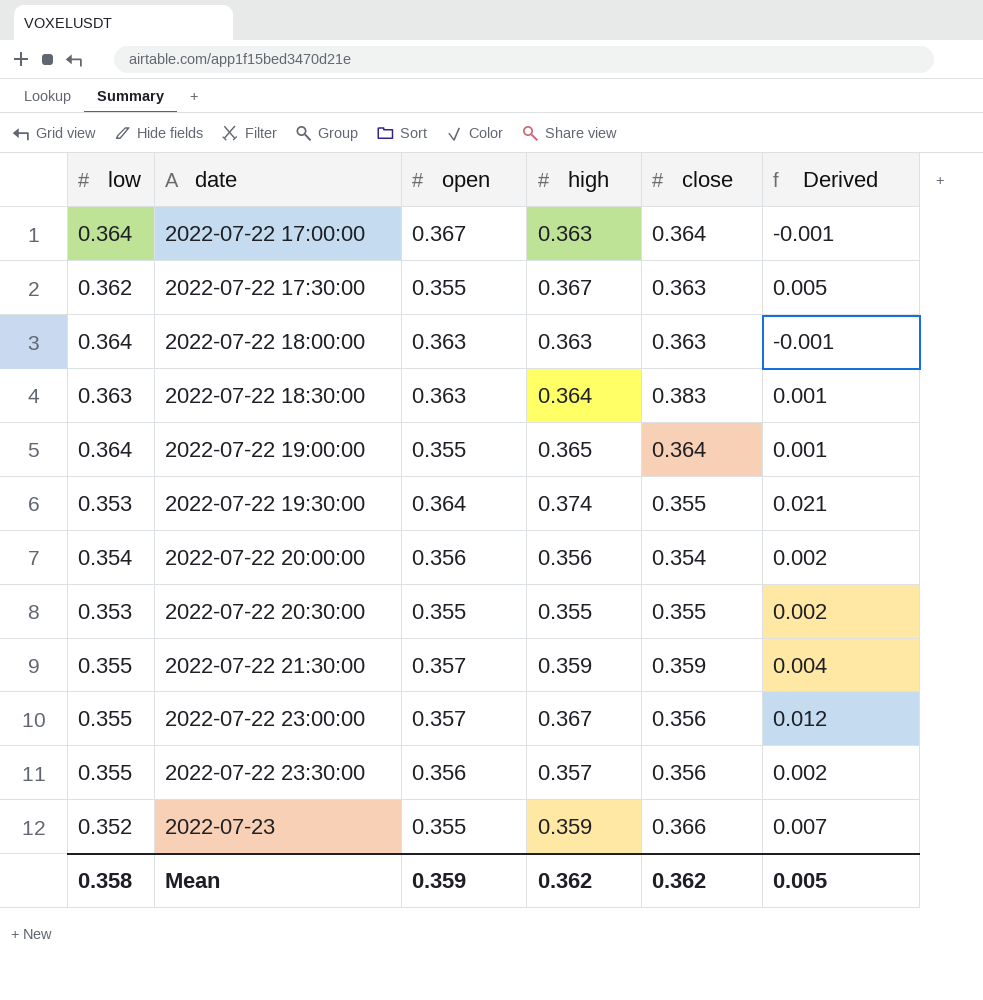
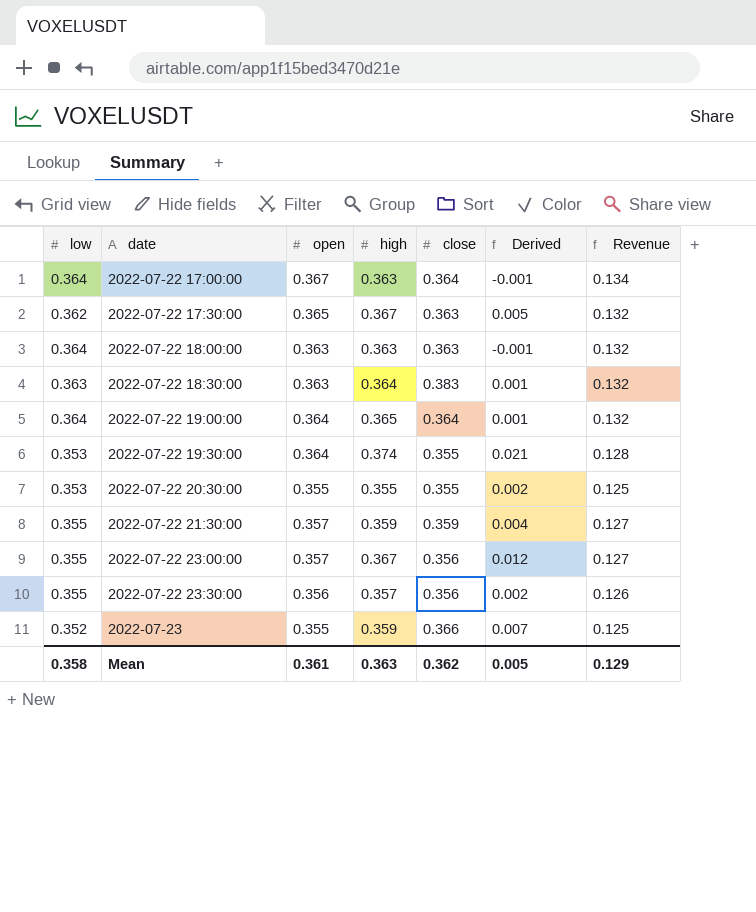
column Revenue | formula: none -> [low] * [open]
row 2022-07-22 20:00:00: 0.354 | 0.356 | 0.356 | 0.354 | 0.002 -> none
2022-07-22 17:30:00 | open: 0.355 -> 0.365
2022-07-22 19:00:00 | open: 0.355 -> 0.364
Mean | open: 0.359 -> 0.361
Mean | high: 0.362 -> 0.363

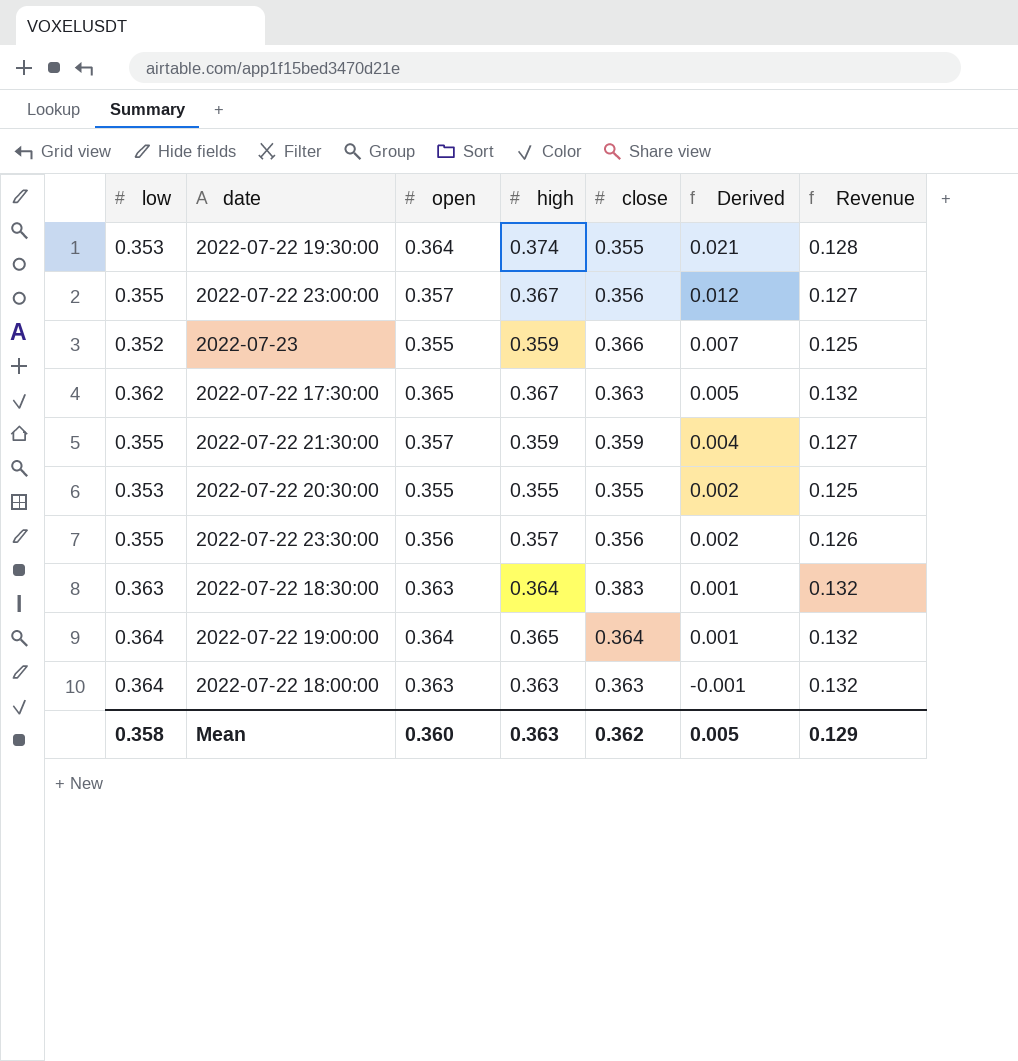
row order: date ascending -> Derived descending
row 2022-07-22 17:00:00: 0.364 | 0.367 | 0.363 | 0.364 | -0.001 | 0.134 -> none
Mean | open: 0.361 -> 0.360

